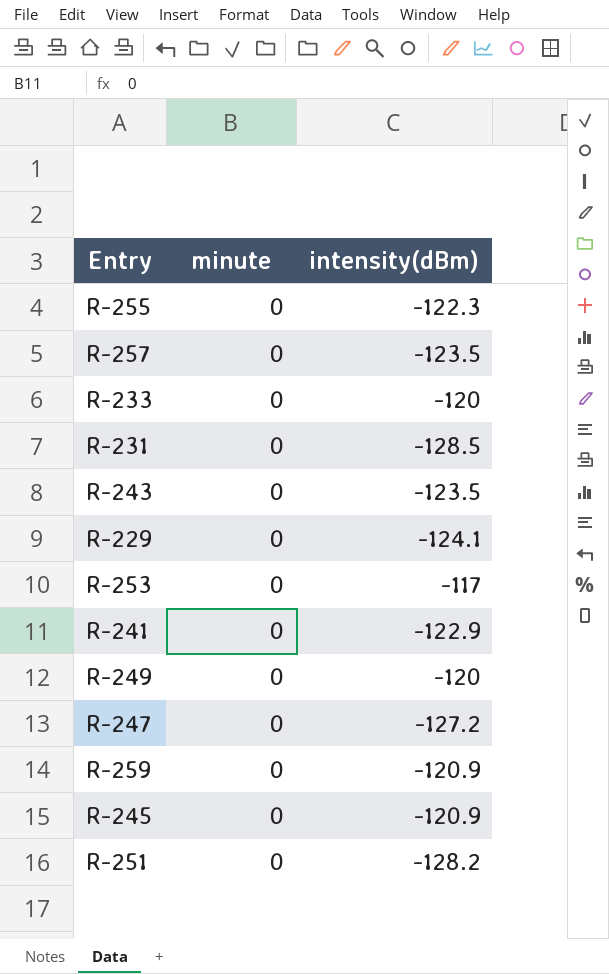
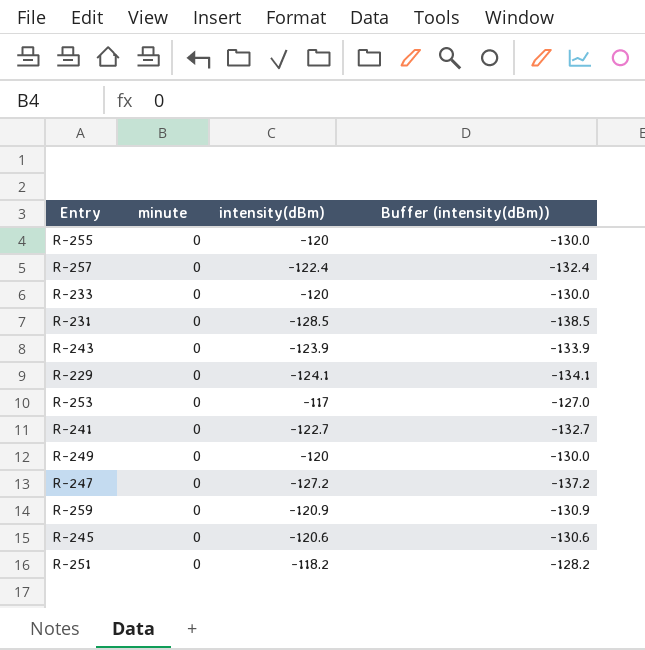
column Buffer (intensity(dBm)) | formula: none -> [intensity(dBm)] - 10
R-255 | intensity(dBm): -122.3 -> -120
R-257 | intensity(dBm): -123.5 -> -122.4
R-243 | intensity(dBm): -123.5 -> -123.9
R-241 | intensity(dBm): -122.9 -> -122.7
R-245 | intensity(dBm): -120.9 -> -120.6
R-251 | intensity(dBm): -128.2 -> -118.2

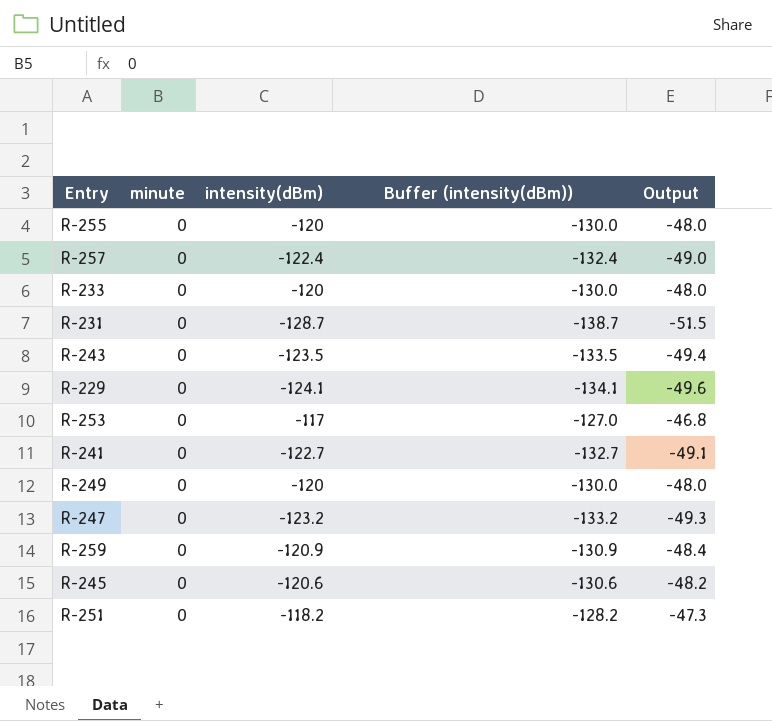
column Output | formula: none -> [intensity(dBm)] * 0.4
R-231 | intensity(dBm): -128.5 -> -128.7
R-231 | Buffer (intensity(dBm)): -138.5 -> -138.7
R-243 | intensity(dBm): -123.9 -> -123.5
R-243 | Buffer (intensity(dBm)): -133.9 -> -133.5
R-247 | intensity(dBm): -127.2 -> -123.2
R-247 | Buffer (intensity(dBm)): -137.2 -> -133.2

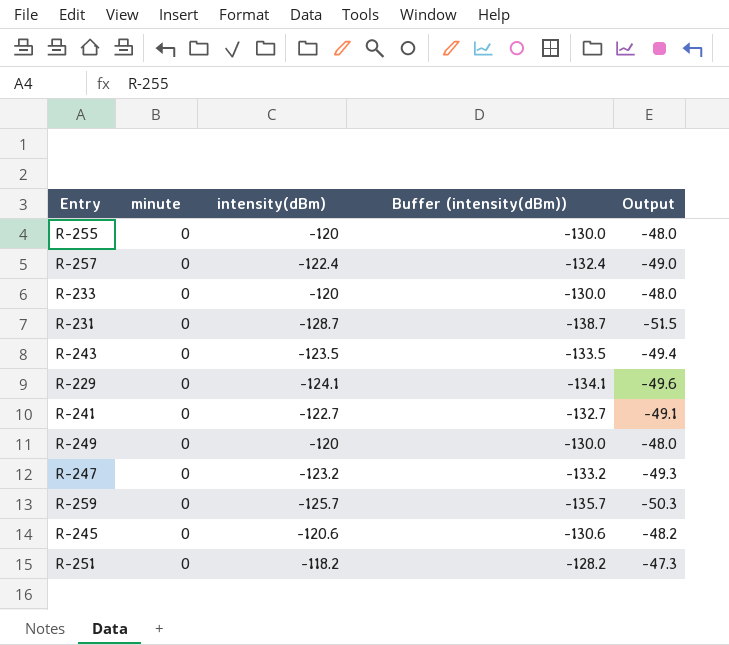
row R-253: 0 | -117 | -127.0 | -46.8 -> none
R-259 | intensity(dBm): -120.9 -> -125.7
R-259 | Buffer (intensity(dBm)): -130.9 -> -135.7
R-259 | Output: -48.4 -> -50.3

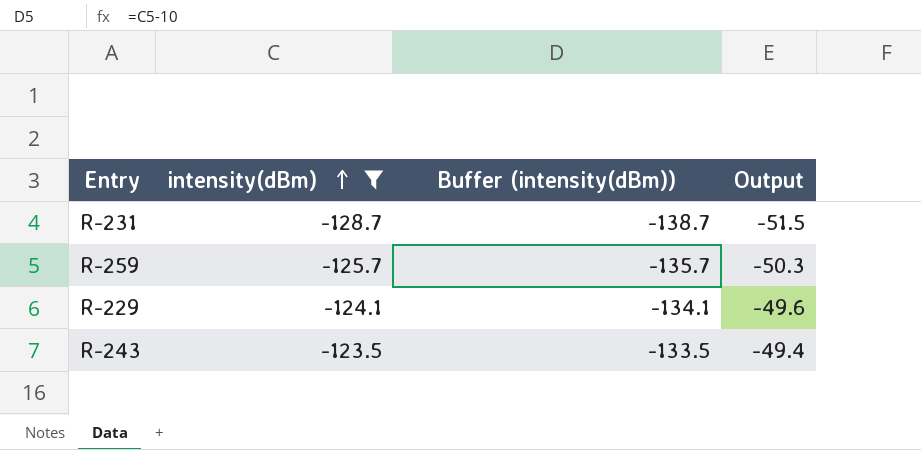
filter: none -> intensity(dBm) <= -123.5
row order: none -> intensity(dBm) ascending
column minute | position: 2 -> none

